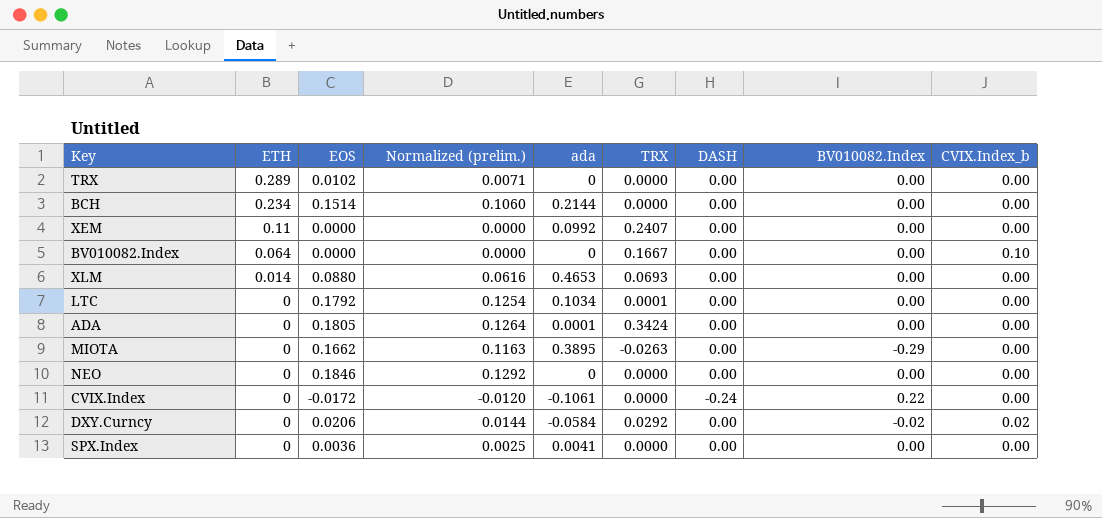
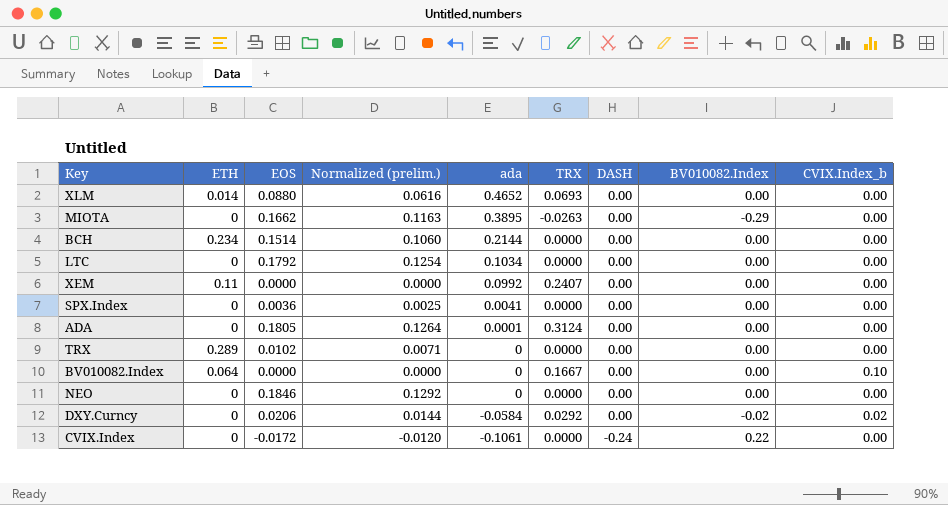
row order: ETH descending -> ada descending
XLM | ada: 0.4653 -> 0.4652
LTC | TRX: 0.0001 -> 0.0000
ADA | TRX: 0.3424 -> 0.3124

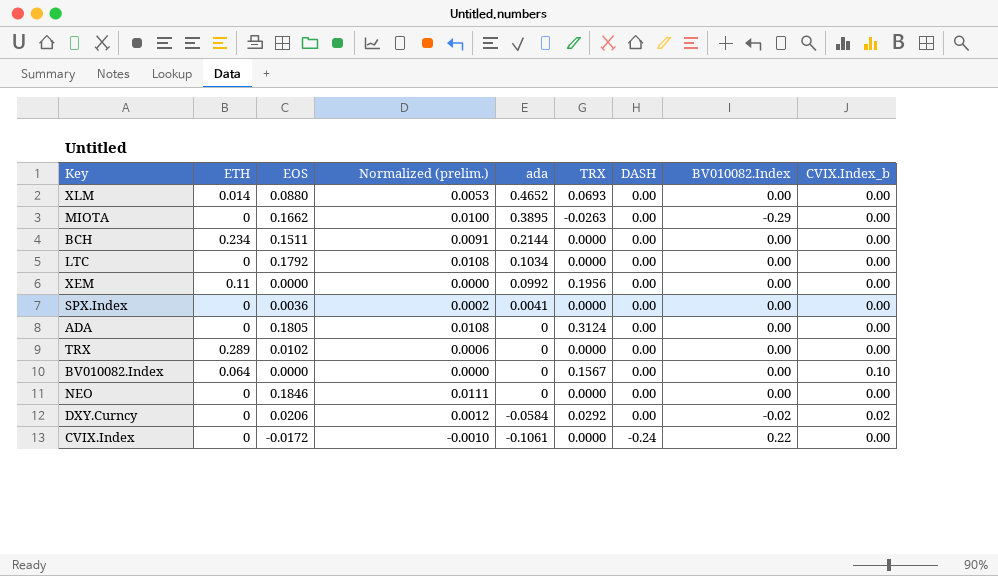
column Normalized (prelim.) | formula: [EOS] * 0.7 -> [EOS] * 0.06
BCH | EOS: 0.1514 -> 0.1511
XEM | TRX: 0.2407 -> 0.1956
ADA | ada: 0.0001 -> 0
BV010082.Index | TRX: 0.1667 -> 0.1567

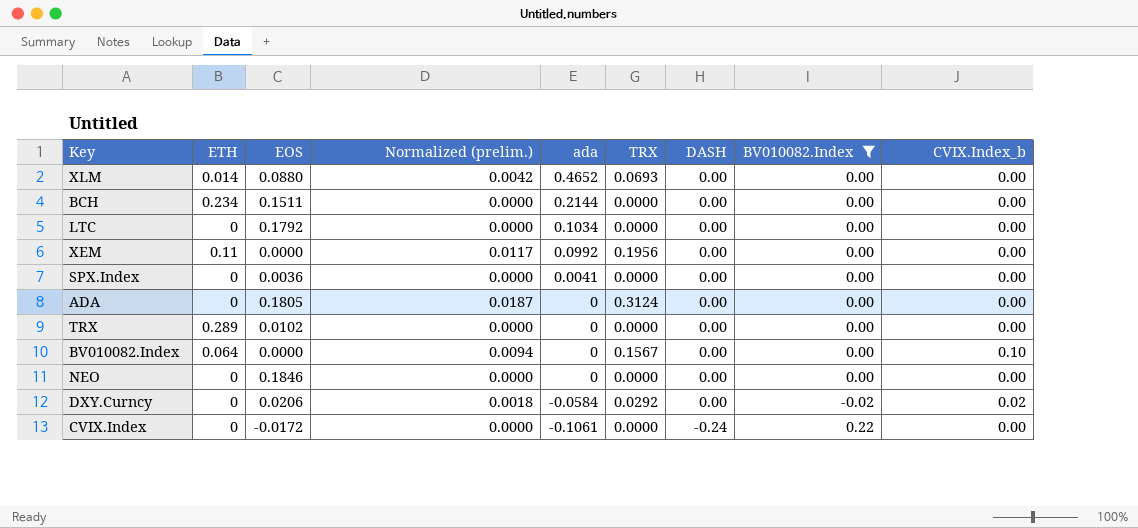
filter: none -> BV010082.Index != -0.29
column Normalized (prelim.) | formula: [EOS] * 0.06 -> [TRX] * 0.06

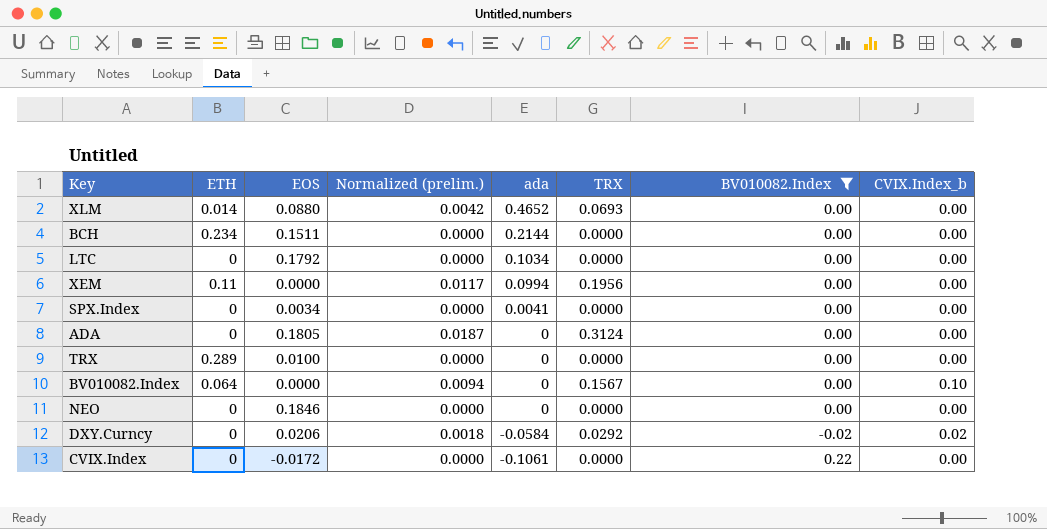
column DASH | position: 7 -> none
XEM | ada: 0.0992 -> 0.0994
SPX.Index | EOS: 0.0036 -> 0.0034
TRX | EOS: 0.0102 -> 0.0100

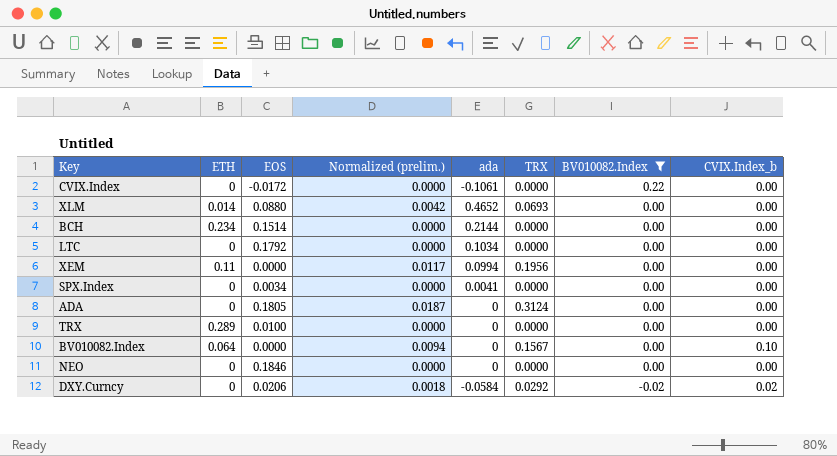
row order: ada descending -> BV010082.Index descending
BCH | EOS: 0.1511 -> 0.1514

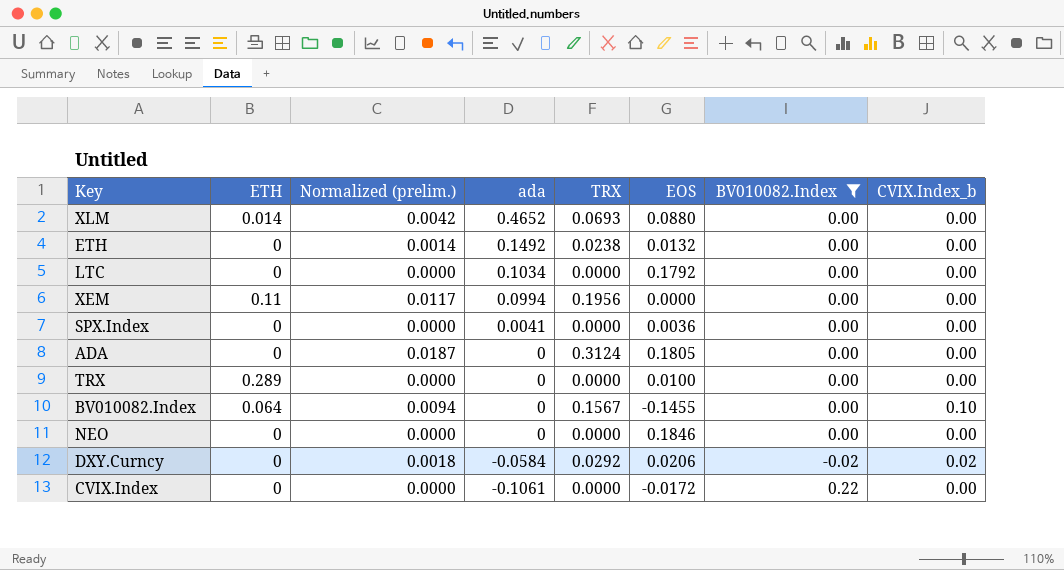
row order: BV010082.Index descending -> ada descending
column EOS | position: 3 -> 6
row BCH: 0.234 | 0.1514 | 0.0000 | 0.2144 | 0.0000 | 0.00 | 0.00 -> none
row ETH: none -> 0 | 0.0014 | 0.1492 | 0.0238 | 0.0132 | 0.00 | 0.00
SPX.Index | EOS: 0.0034 -> 0.0036
BV010082.Index | EOS: 0.0000 -> -0.1455

